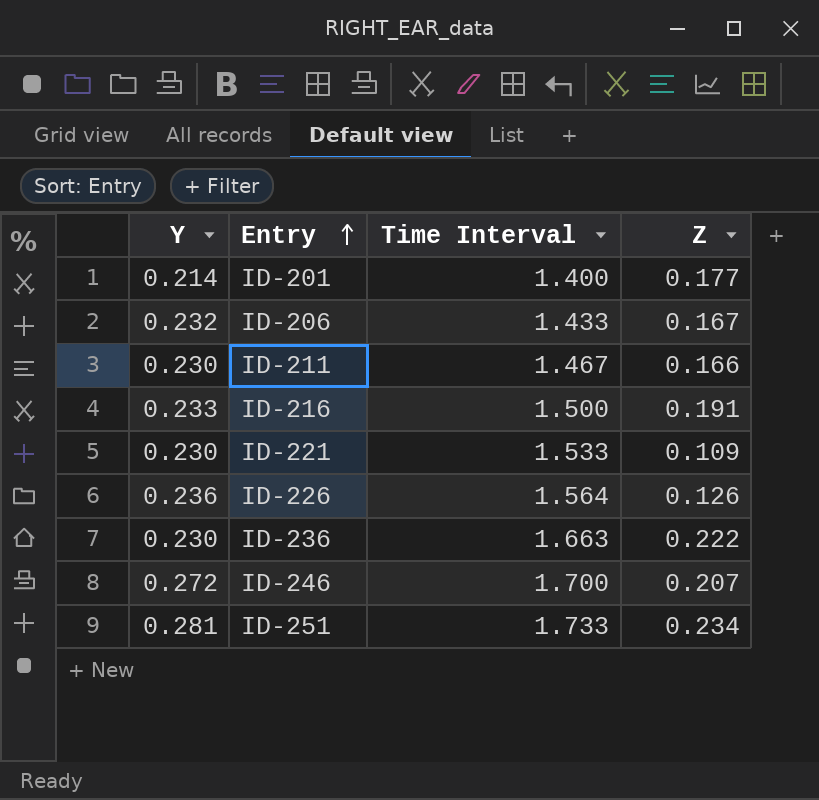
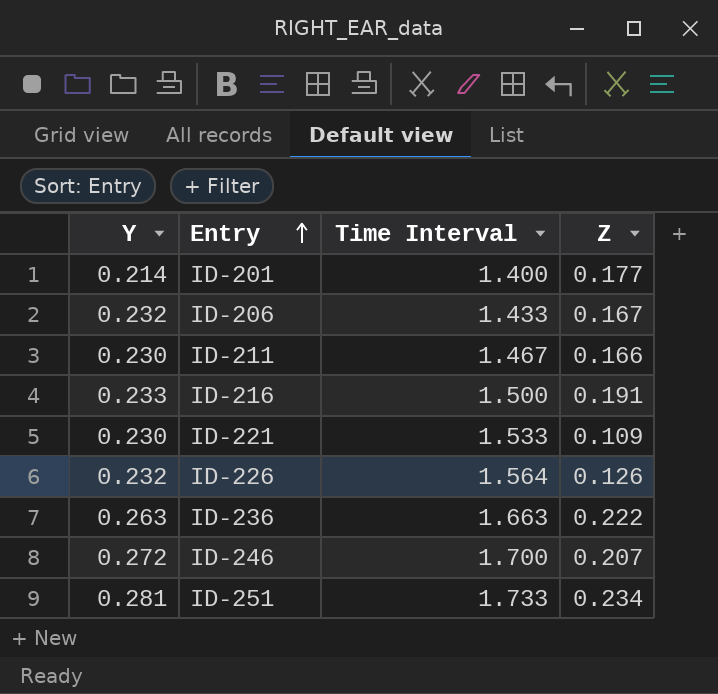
ID-226 | Y: 0.236 -> 0.232
ID-236 | Y: 0.230 -> 0.263

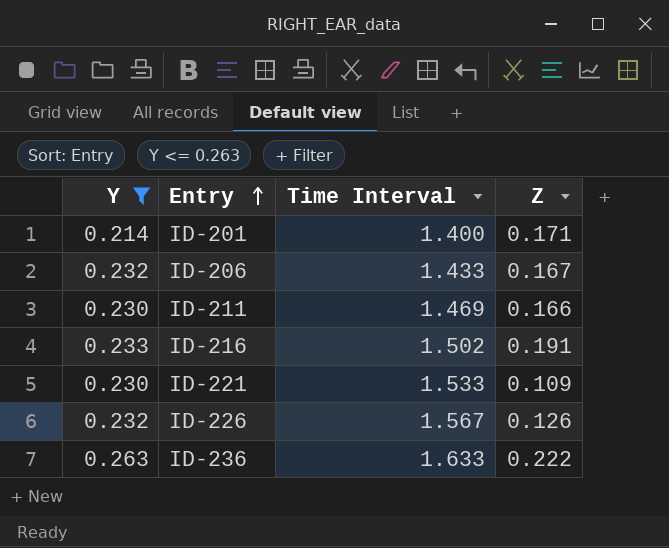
filter: none -> Y <= 0.263
ID-201 | Z: 0.177 -> 0.171
ID-211 | Time Interval: 1.467 -> 1.469
ID-216 | Time Interval: 1.500 -> 1.502
ID-226 | Time Interval: 1.564 -> 1.567
ID-236 | Time Interval: 1.663 -> 1.633

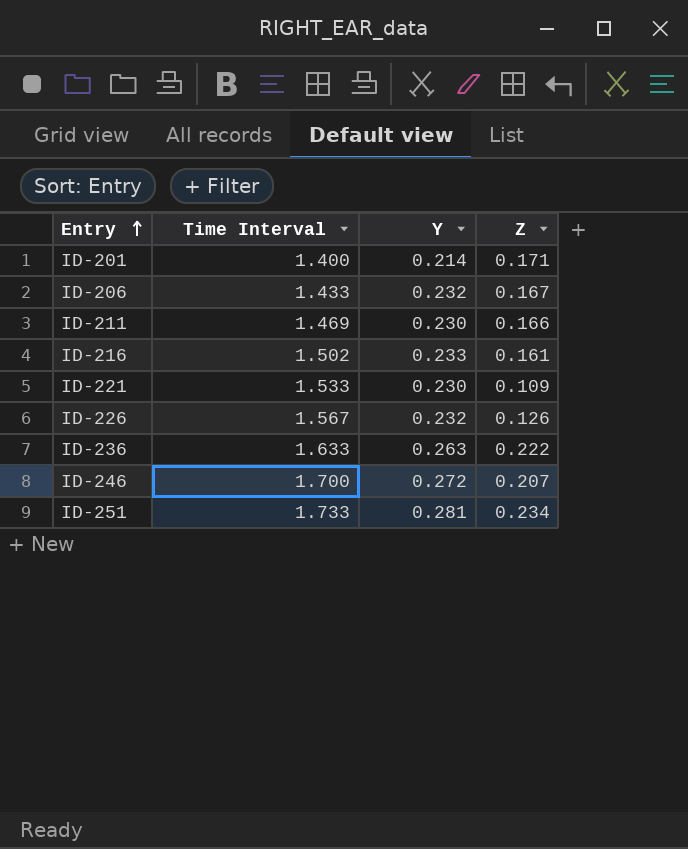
filter: Y <= 0.263 -> none
column Y | position: 1 -> 3
ID-216 | Z: 0.191 -> 0.161

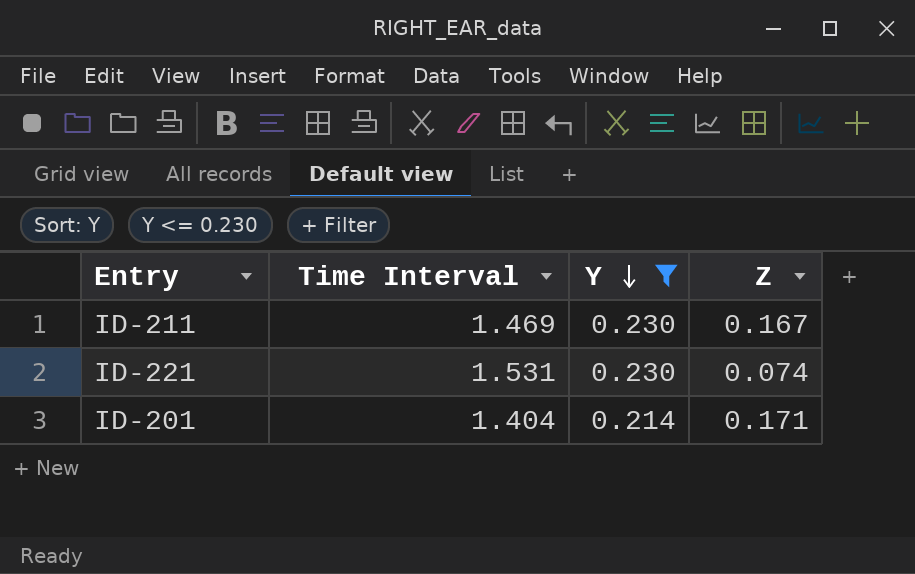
filter: none -> Y <= 0.230
row order: Entry ascending -> Y descending
ID-211 | Z: 0.166 -> 0.167
ID-221 | Time Interval: 1.533 -> 1.531
ID-221 | Z: 0.109 -> 0.074
ID-201 | Time Interval: 1.400 -> 1.404

